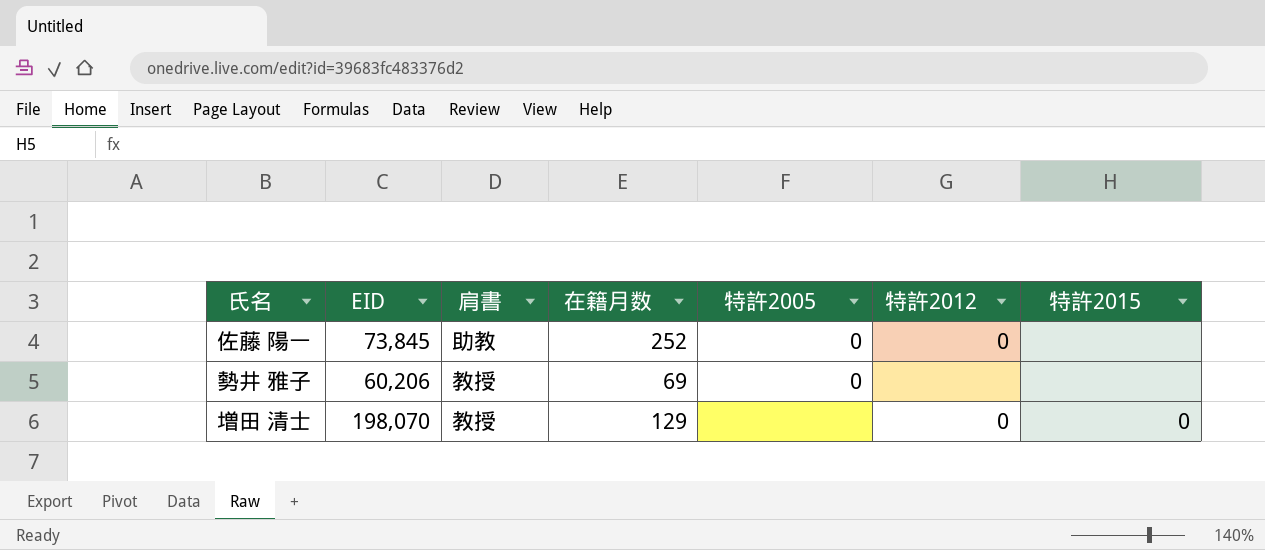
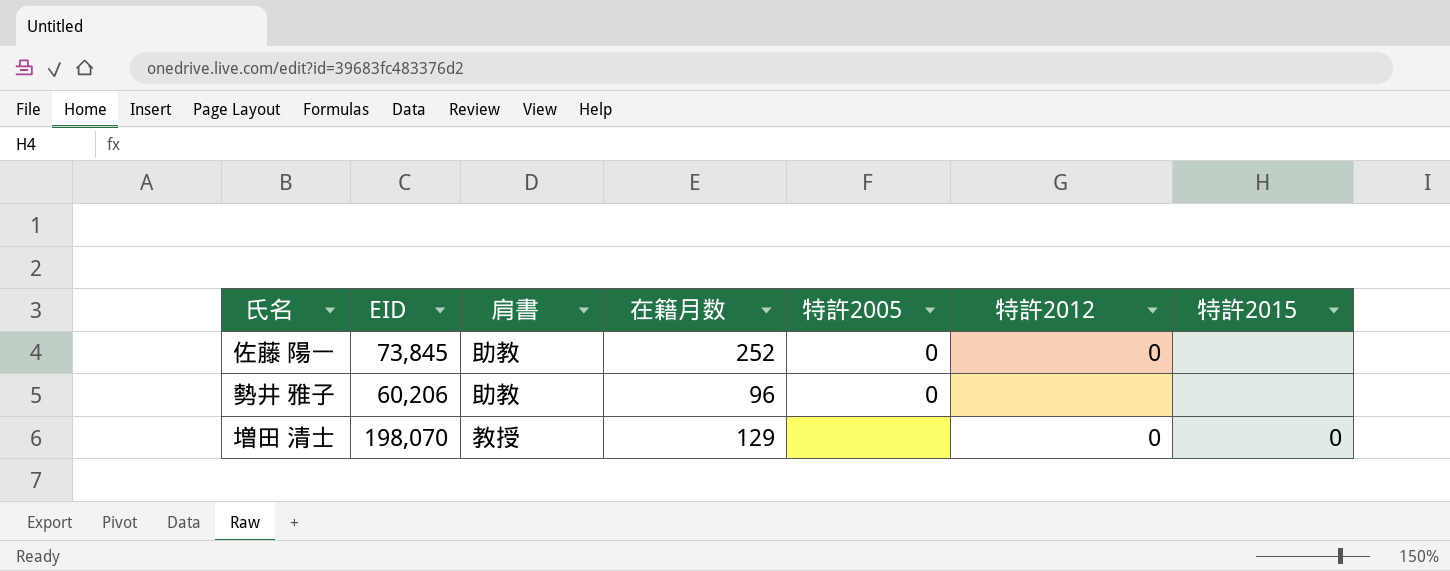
勢井 雅子 | 肩書: 教授 -> 助教
勢井 雅子 | 在籍月数: 69 -> 96

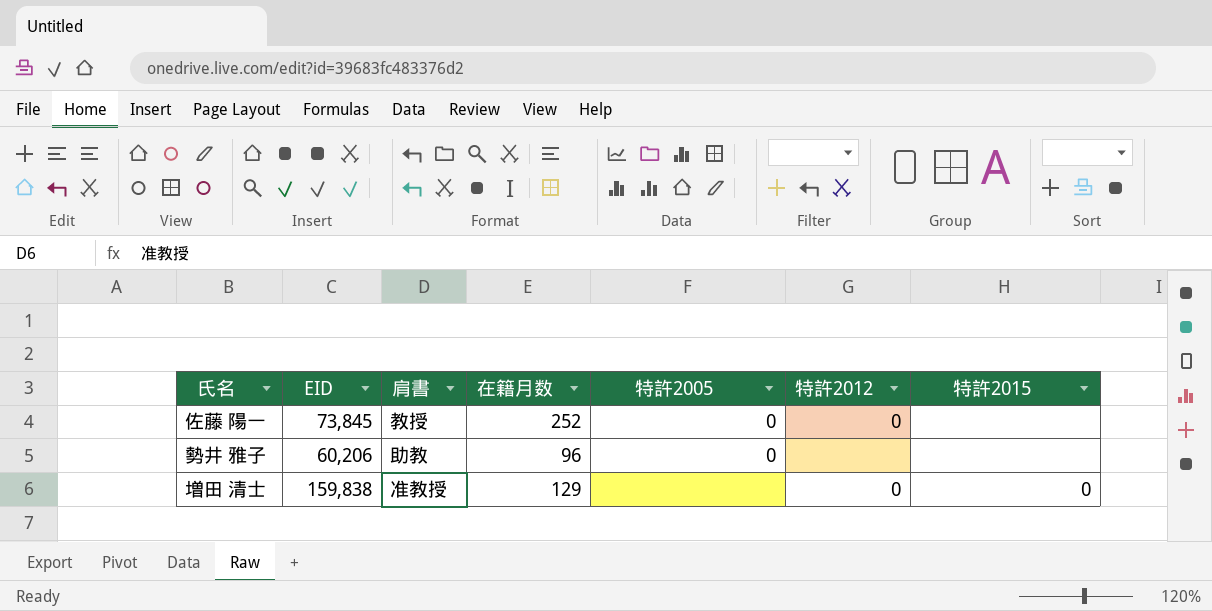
佐藤 陽一 | 肩書: 助教 -> 教授
増田 清士 | EID: 198,070 -> 159,838
増田 清士 | 肩書: 教授 -> 准教授

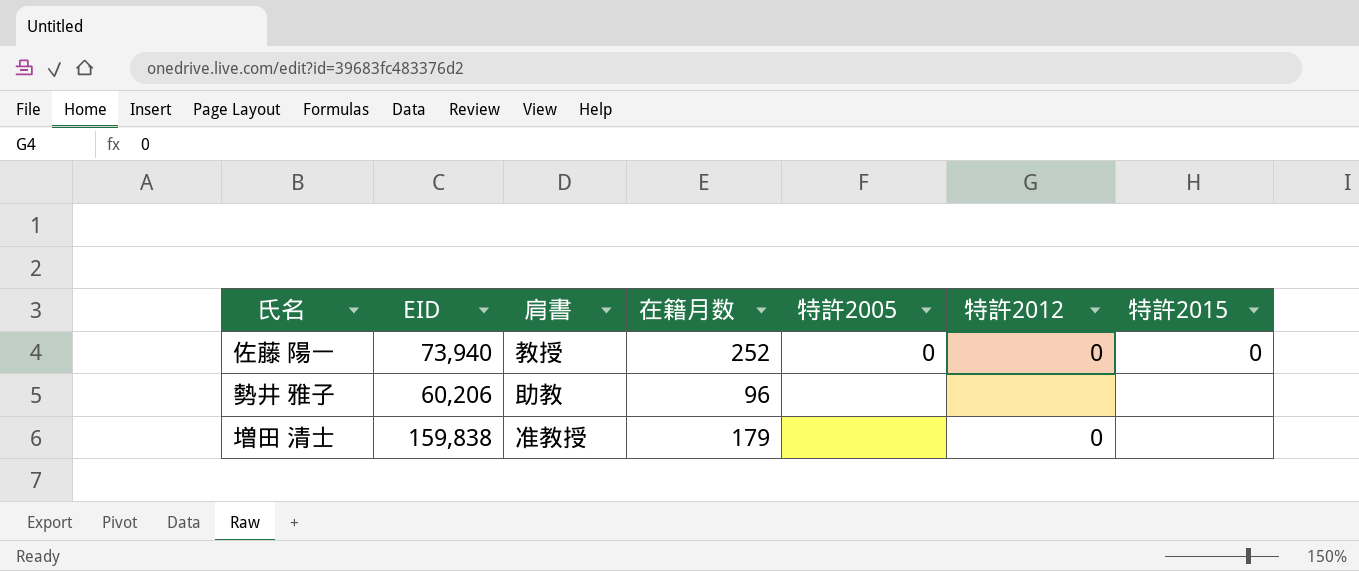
佐藤 陽一 | EID: 73,845 -> 73,940
佐藤 陽一 | 特許2015: none -> 0
勢井 雅子 | 特許2005: 0 -> none
増田 清士 | 在籍月数: 129 -> 179
増田 清士 | 特許2015: 0 -> none

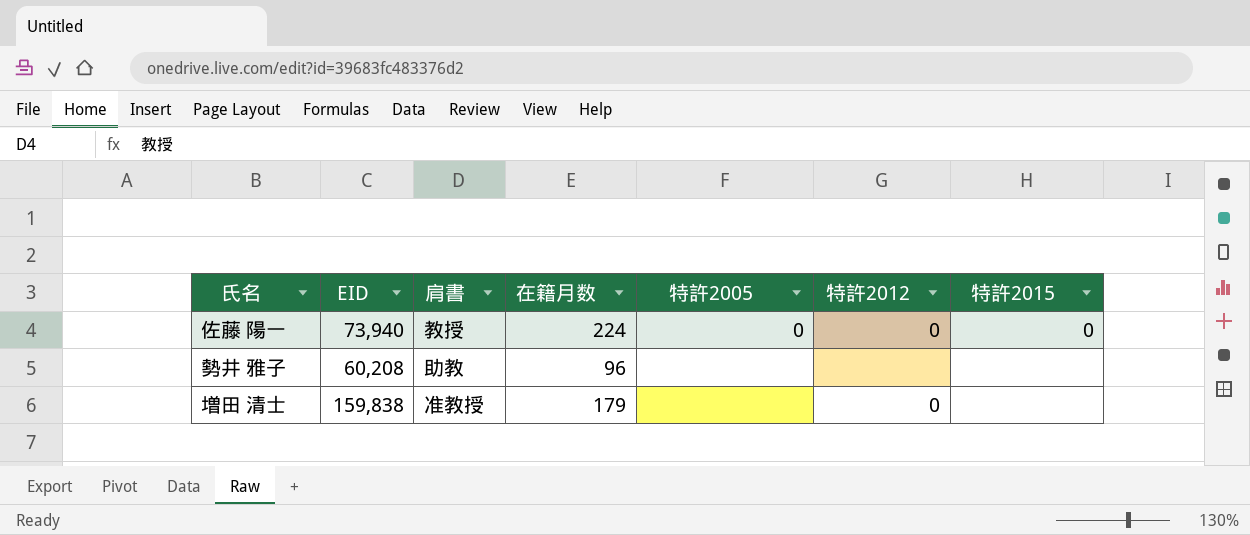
佐藤 陽一 | 在籍月数: 252 -> 224
勢井 雅子 | EID: 60,206 -> 60,208

